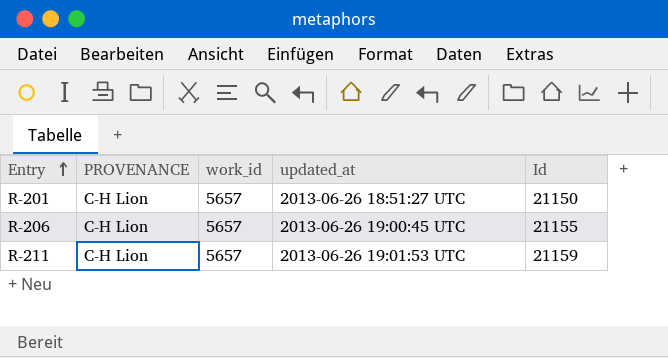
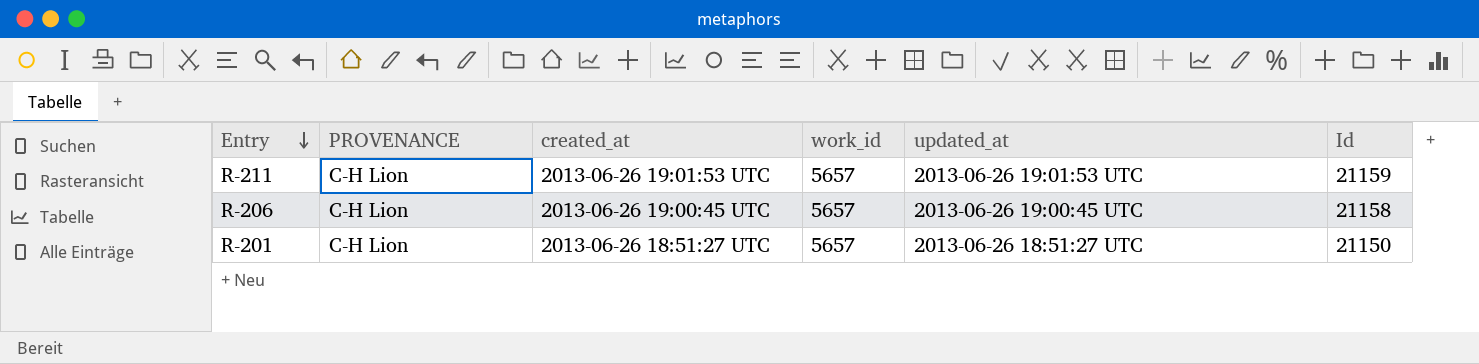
row order: Entry ascending -> Entry descending
column created_at | position: none -> 3
R-206 | Id: 21155 -> 21158

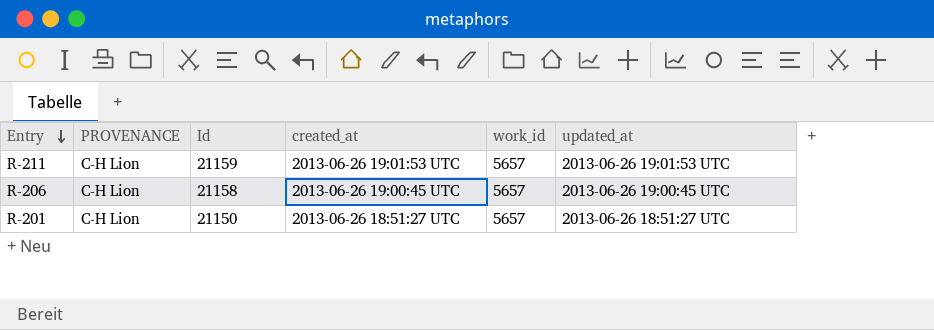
column Id | position: 6 -> 3

